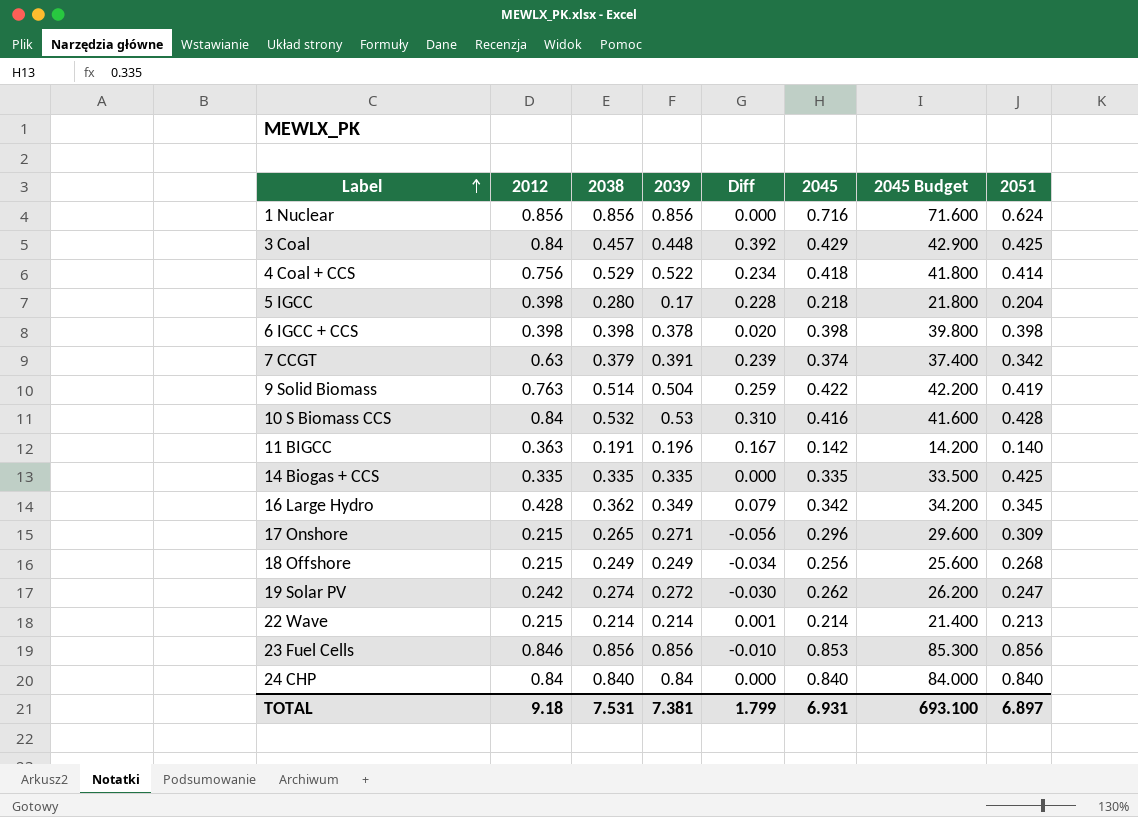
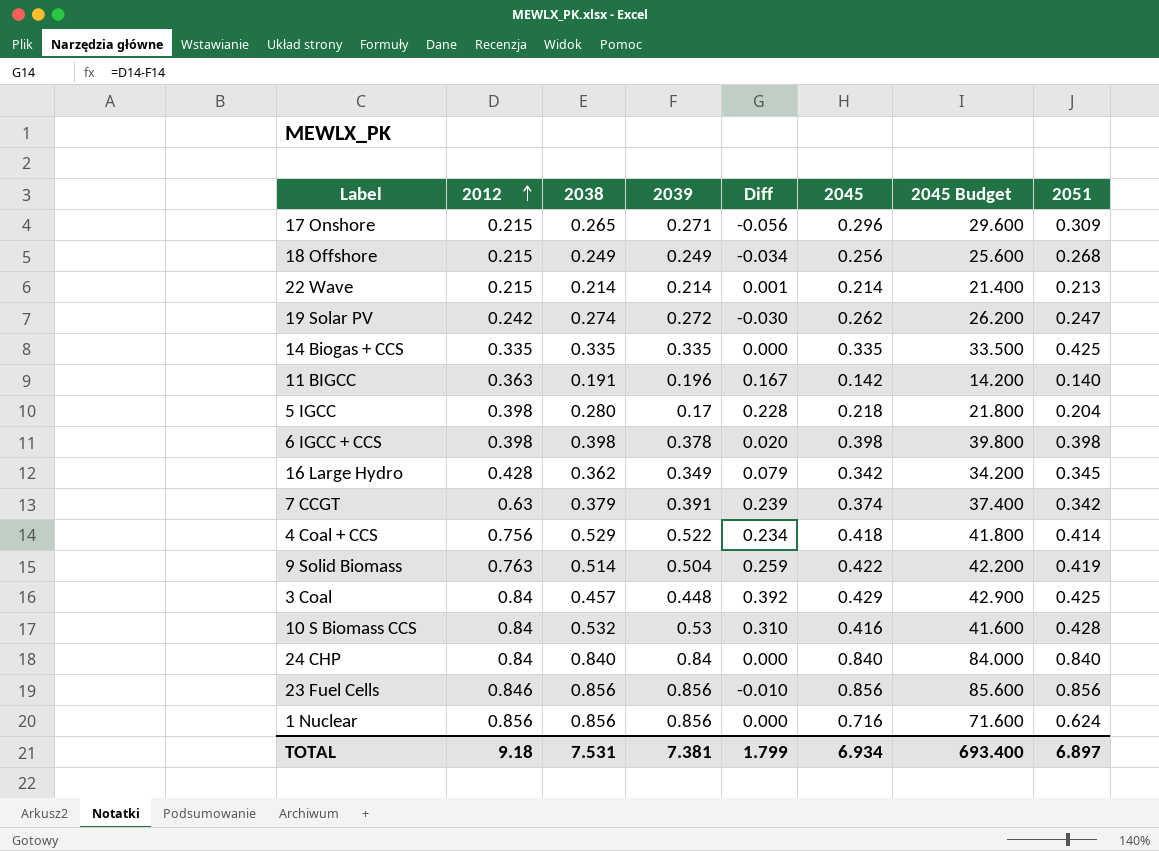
row order: Label ascending -> 2012 ascending
23 Fuel Cells | 2045: 0.853 -> 0.856
23 Fuel Cells | 2045 Budget: 85.300 -> 85.600
TOTAL | 2045: 6.931 -> 6.934
TOTAL | 2045 Budget: 693.100 -> 693.400

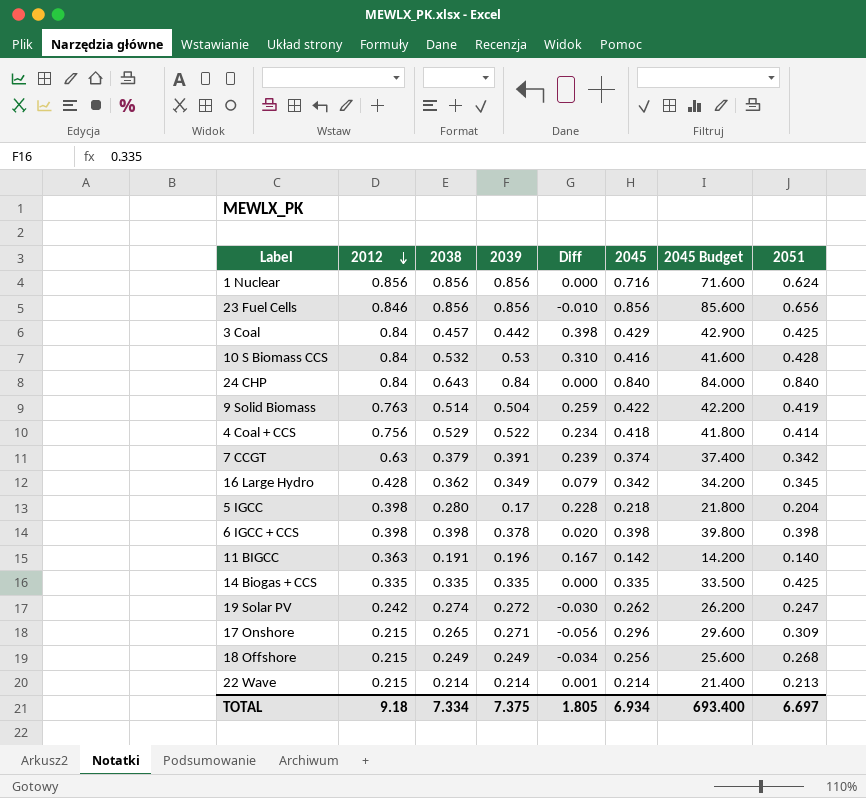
row order: 2012 ascending -> 2012 descending
23 Fuel Cells | 2051: 0.856 -> 0.656
3 Coal | 2039: 0.448 -> 0.442
3 Coal | Diff: 0.392 -> 0.398
24 CHP | 2038: 0.840 -> 0.643
TOTAL | 2038: 7.531 -> 7.334
TOTAL | 2039: 7.381 -> 7.375
TOTAL | Diff: 1.799 -> 1.805
TOTAL | 2051: 6.897 -> 6.697

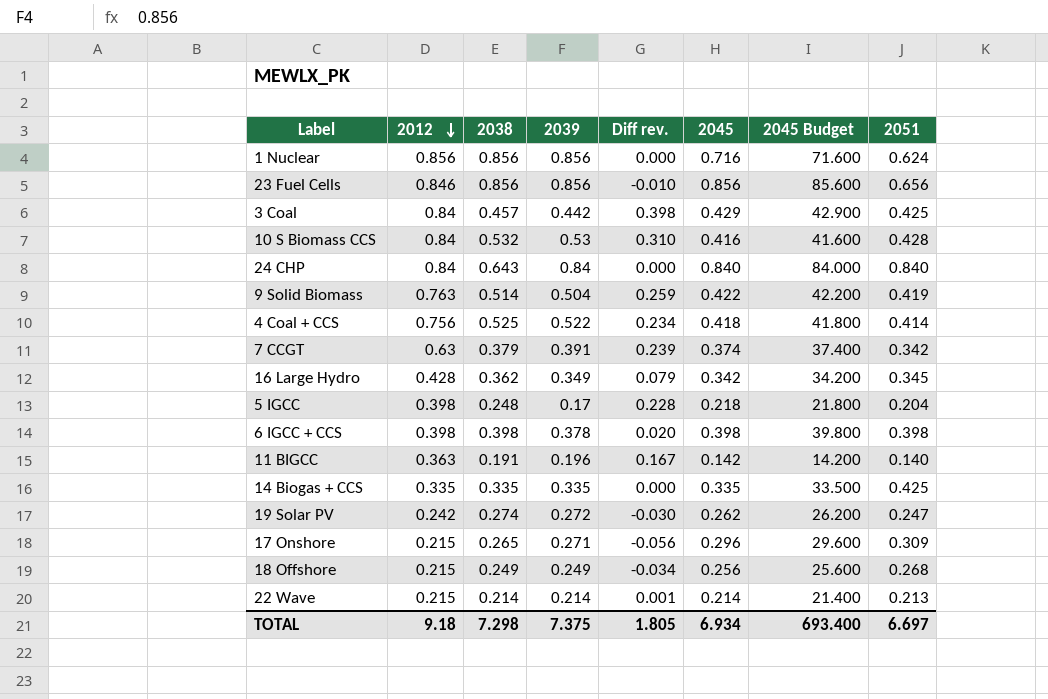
column name: Diff -> Diff rev.
4 Coal + CCS | 2038: 0.529 -> 0.525
5 IGCC | 2038: 0.280 -> 0.248
TOTAL | 2038: 7.334 -> 7.298

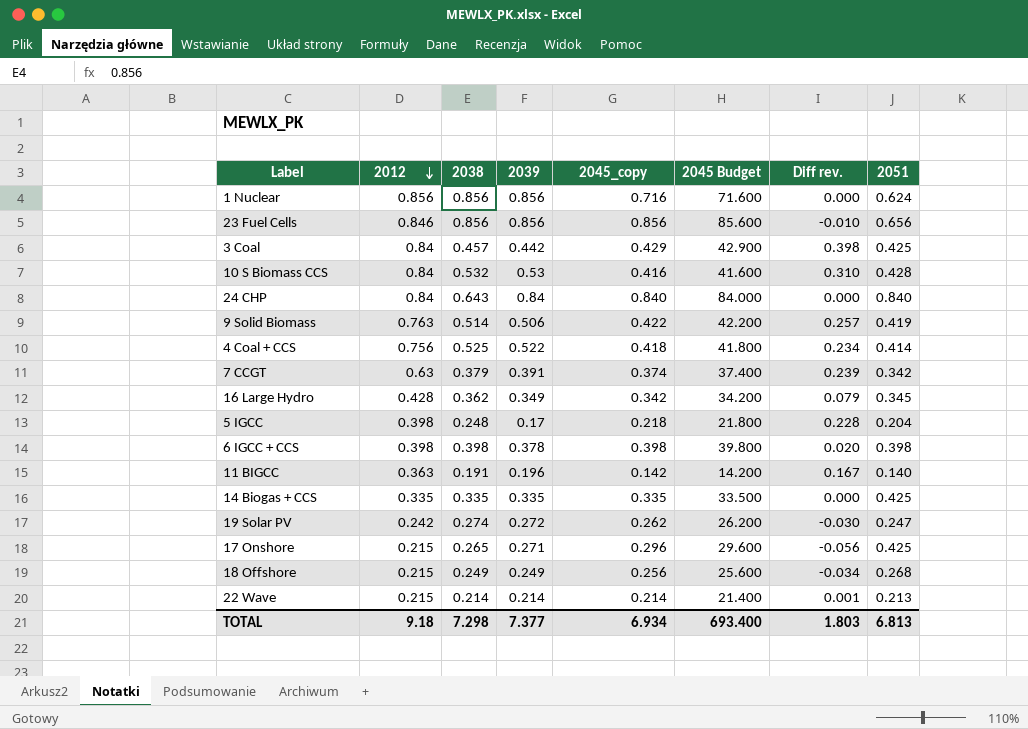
column name: 2045 -> 2045_copy
column Diff rev. | position: 5 -> 7
9 Solid Biomass | 2039: 0.504 -> 0.506
9 Solid Biomass | Diff rev.: 0.259 -> 0.257
17 Onshore | 2051: 0.309 -> 0.425
TOTAL | 2039: 7.375 -> 7.377
TOTAL | Diff rev.: 1.805 -> 1.803
TOTAL | 2051: 6.697 -> 6.813

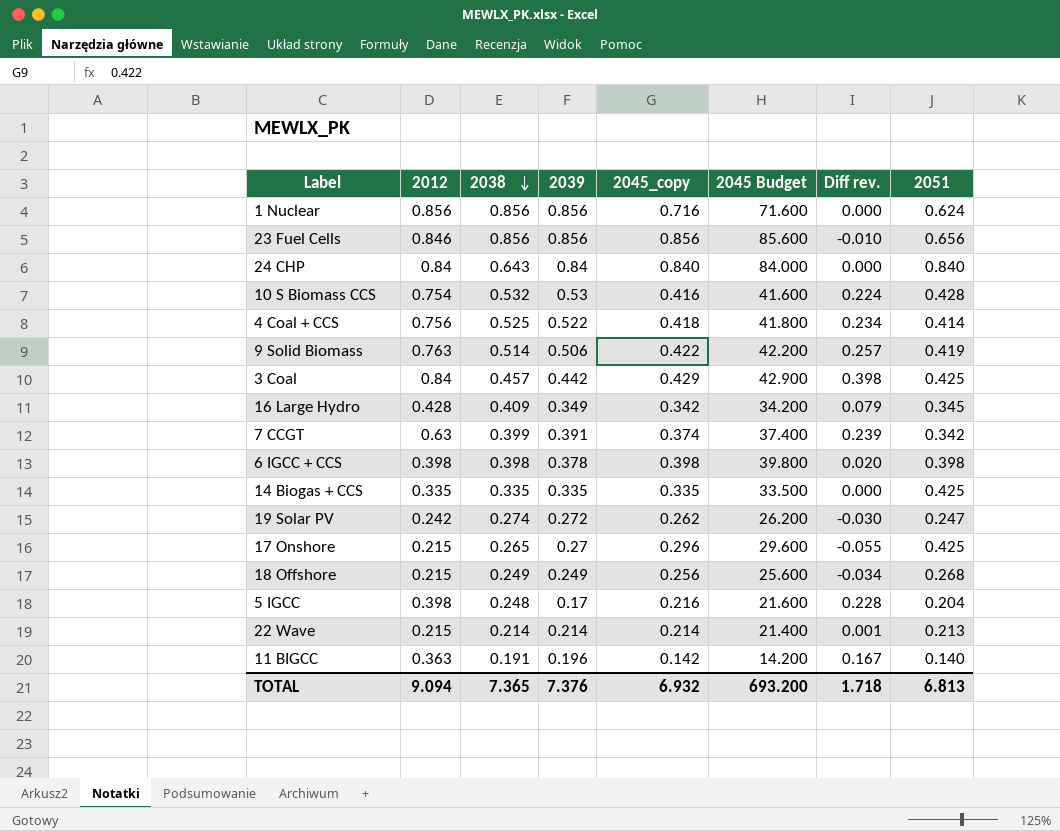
row order: 2012 descending -> 2038 descending
10 S Biomass CCS | 2012: 0.84 -> 0.754
10 S Biomass CCS | Diff rev.: 0.310 -> 0.224
16 Large Hydro | 2038: 0.362 -> 0.409
7 CCGT | 2038: 0.379 -> 0.399
17 Onshore | 2039: 0.271 -> 0.27
17 Onshore | Diff rev.: -0.056 -> -0.055
5 IGCC | 2045_copy: 0.218 -> 0.216
5 IGCC | 2045 Budget: 21.800 -> 21.600
TOTAL | 2012: 9.18 -> 9.094
TOTAL | 2038: 7.298 -> 7.365
TOTAL | 2039: 7.377 -> 7.376
TOTAL | 2045_copy: 6.934 -> 6.932
TOTAL | 2045 Budget: 693.400 -> 693.200
TOTAL | Diff rev.: 1.803 -> 1.718

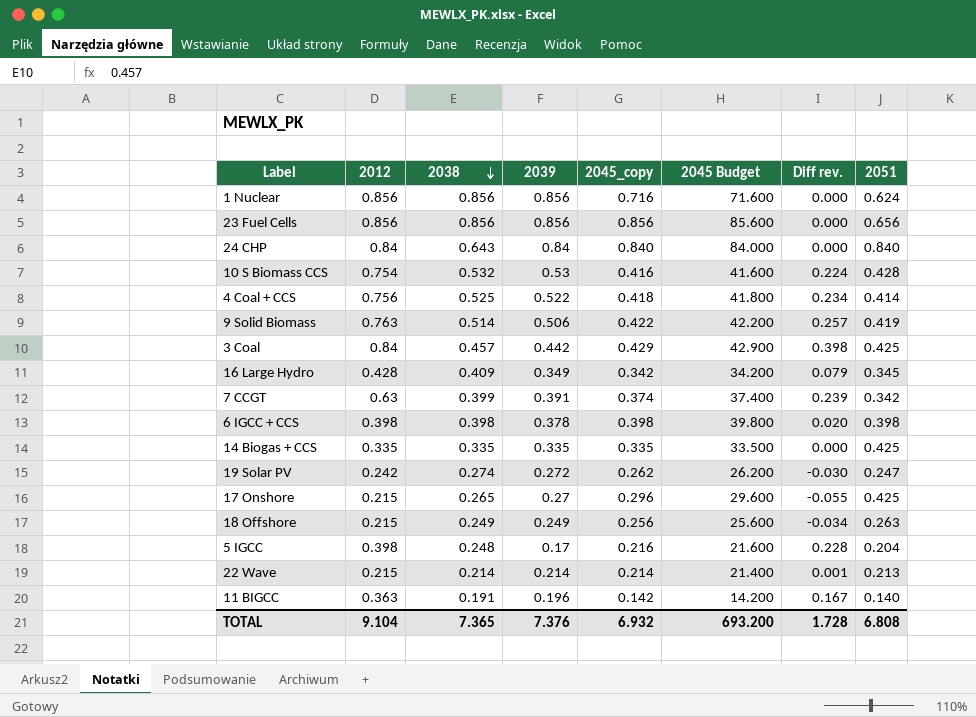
23 Fuel Cells | 2012: 0.846 -> 0.856
23 Fuel Cells | Diff rev.: -0.010 -> 0.000
18 Offshore | 2051: 0.268 -> 0.263
TOTAL | 2012: 9.094 -> 9.104
TOTAL | Diff rev.: 1.718 -> 1.728
TOTAL | 2051: 6.813 -> 6.808

